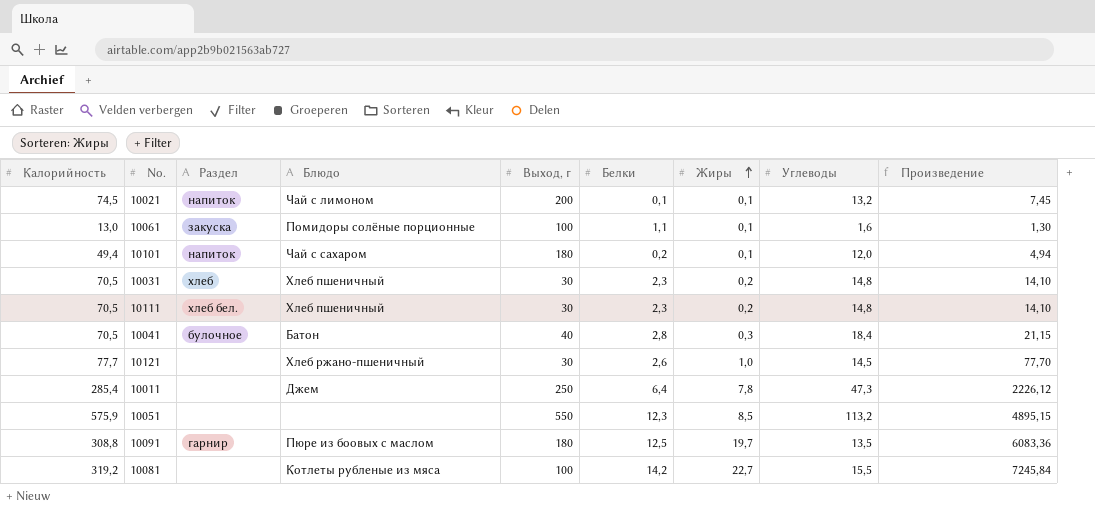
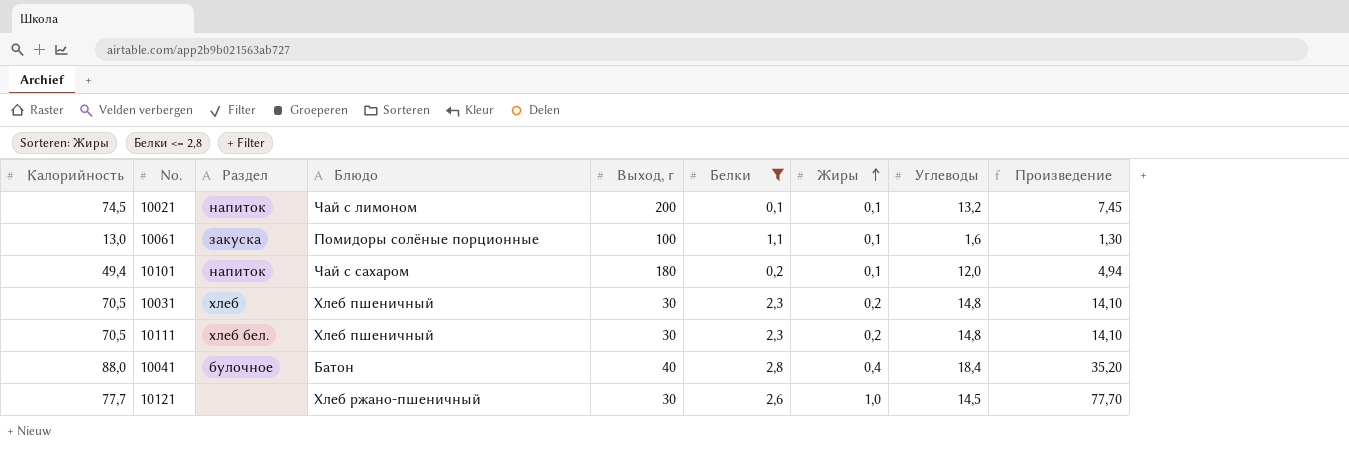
filter: none -> Белки <= 2,8
10041 | Калорийность: 70,5 -> 88,0
10041 | Жиры: 0,3 -> 0,4
10041 | Произведение: 21,15 -> 35,20

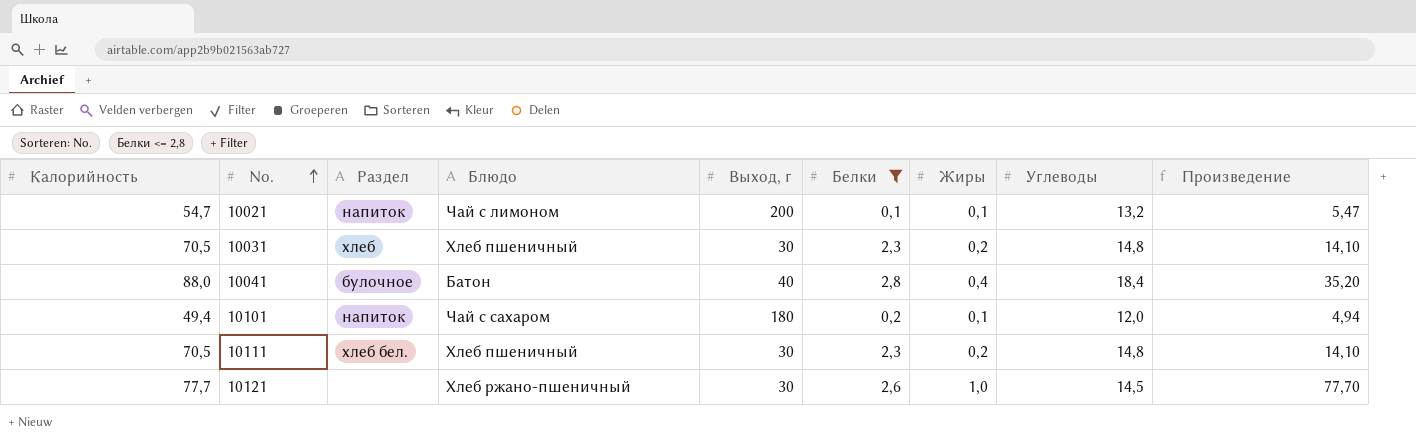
row order: Жиры ascending -> No. ascending
row 10061: 13,0 | закуска | Помидоры солёные порционные | 100 | 1,1 | 0,1 | 1,6 | 1,30 -> none
10021 | Калорийность: 74,5 -> 54,7
10021 | Произведение: 7,45 -> 5,47

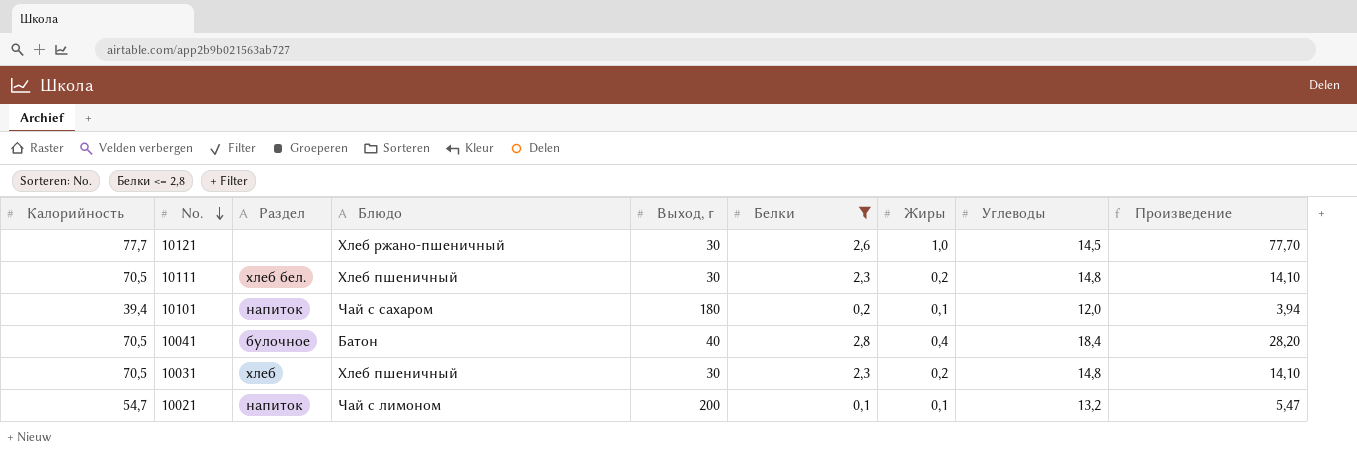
row order: No. ascending -> No. descending
10101 | Калорийность: 49,4 -> 39,4
10101 | Произведение: 4,94 -> 3,94
10041 | Калорийность: 88,0 -> 70,5
10041 | Произведение: 35,20 -> 28,20

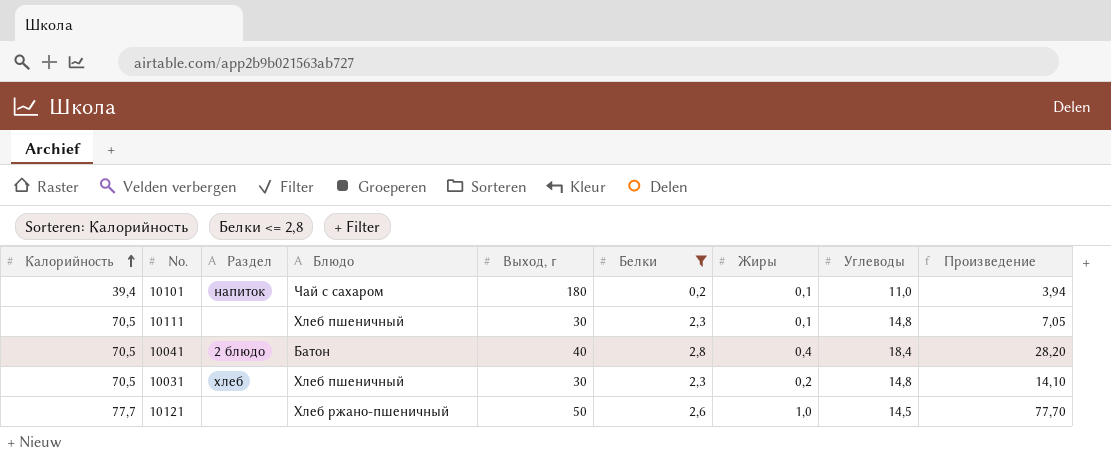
row order: No. descending -> Калорийность ascending
row 10021: 54,7 | напиток | Чай с лимоном | 200 | 0,1 | 0,1 | 13,2 | 5,47 -> none
10101 | Углеводы: 12,0 -> 11,0
10111 | Раздел: хлеб бел. -> none
10111 | Жиры: 0,2 -> 0,1
10111 | Произведение: 14,10 -> 7,05
10041 | Раздел: булочное -> 2 блюдо
10121 | Выход, г: 30 -> 50

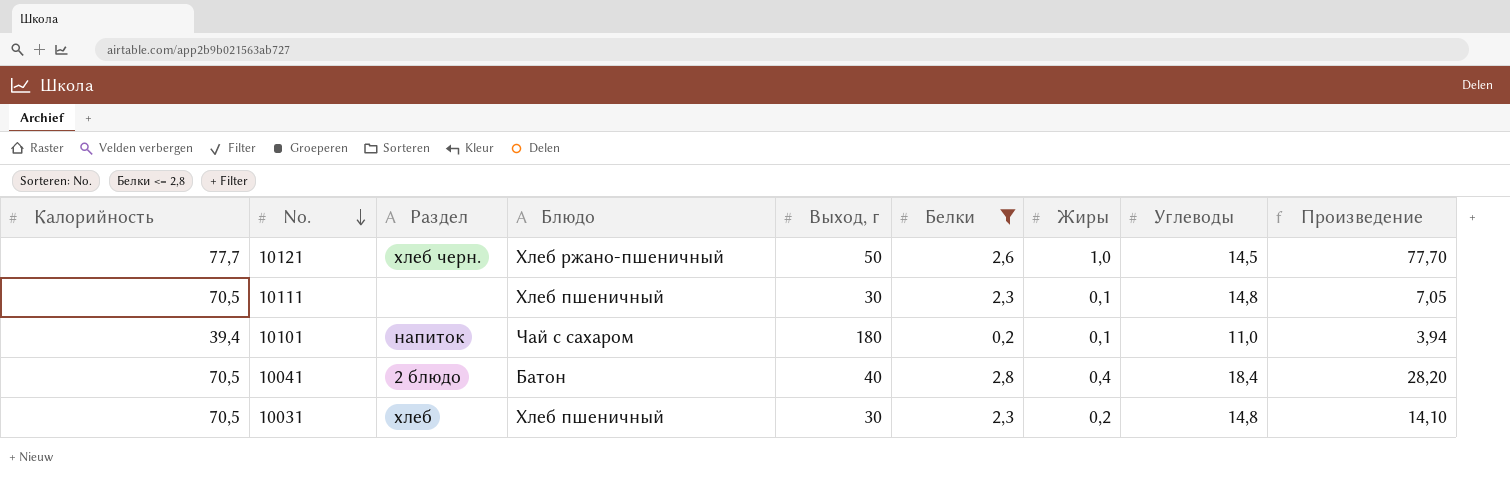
row order: Калорийность ascending -> No. descending
10121 | Раздел: none -> хлеб черн.

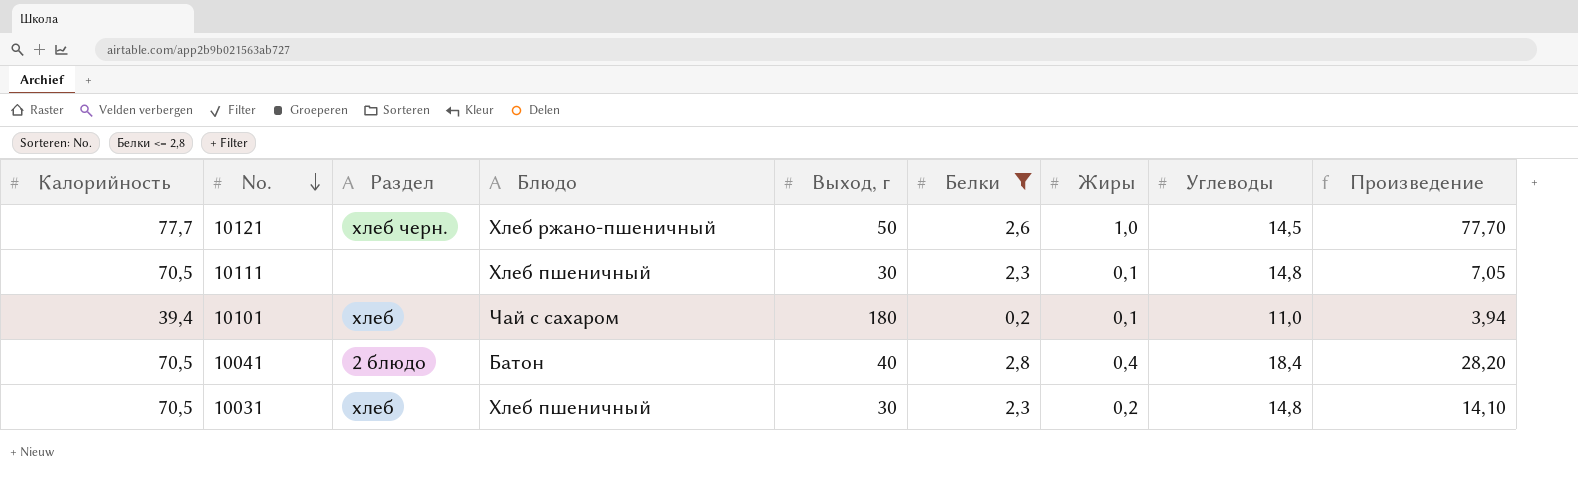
10101 | Раздел: напиток -> хлеб

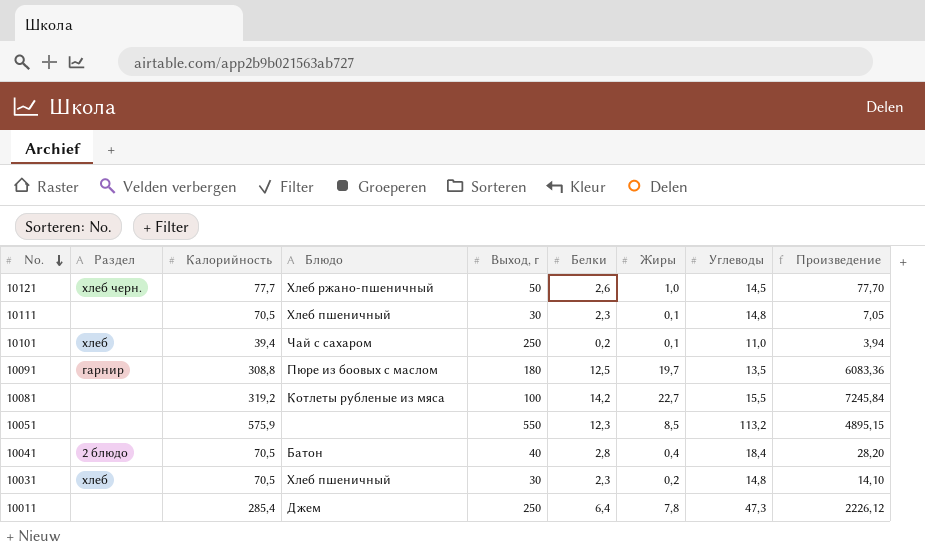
filter: Белки <= 2,8 -> none
column Калорийность | position: 1 -> 3
10101 | Выход, г: 180 -> 250

